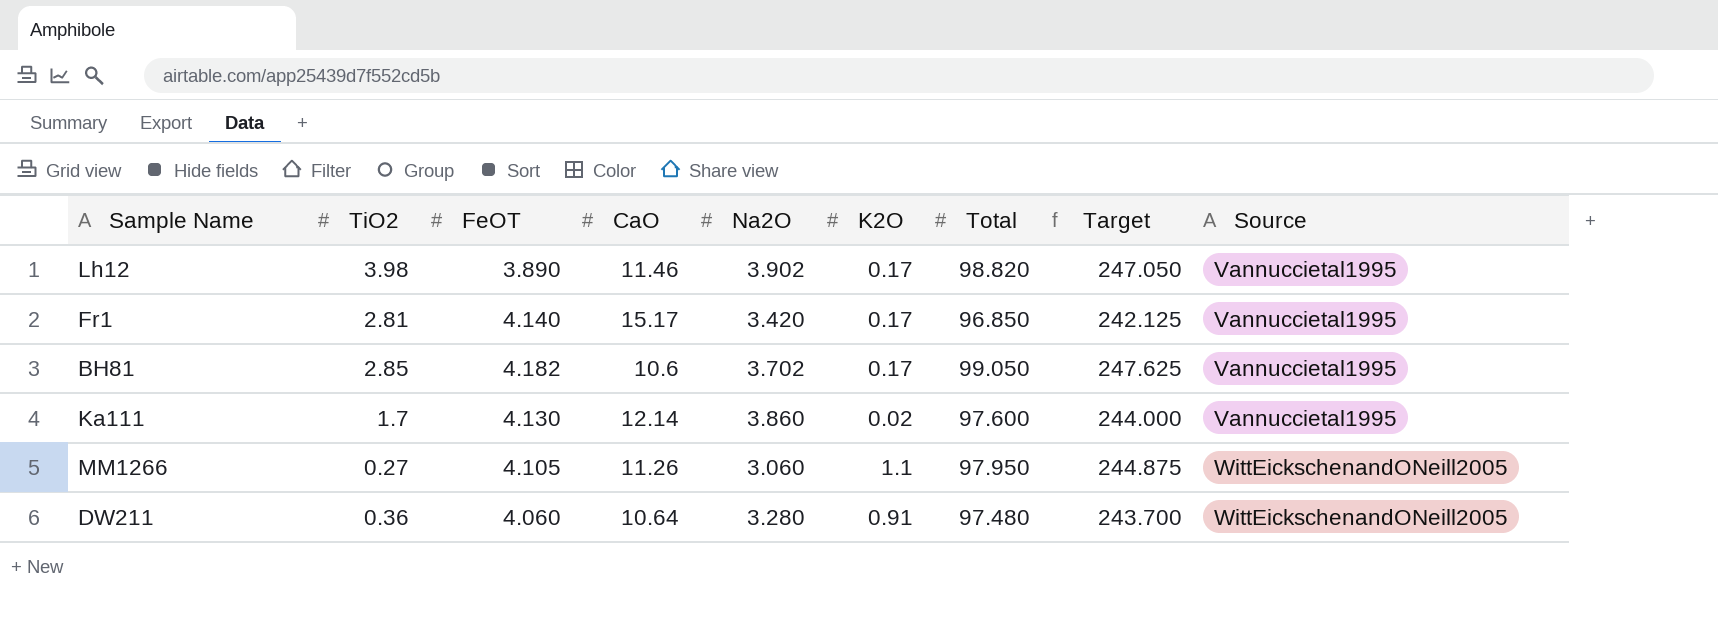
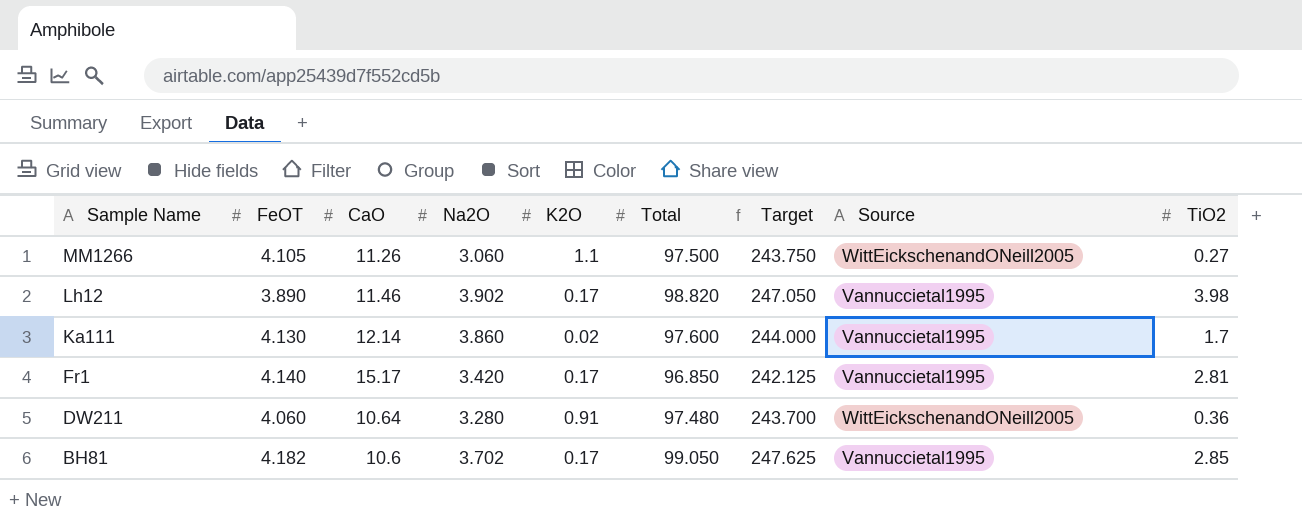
row order: Source ascending -> Sample Name descending
column TiO2 | position: 2 -> 9
MM1266 | Total: 97.950 -> 97.500
MM1266 | Target: 244.875 -> 243.750

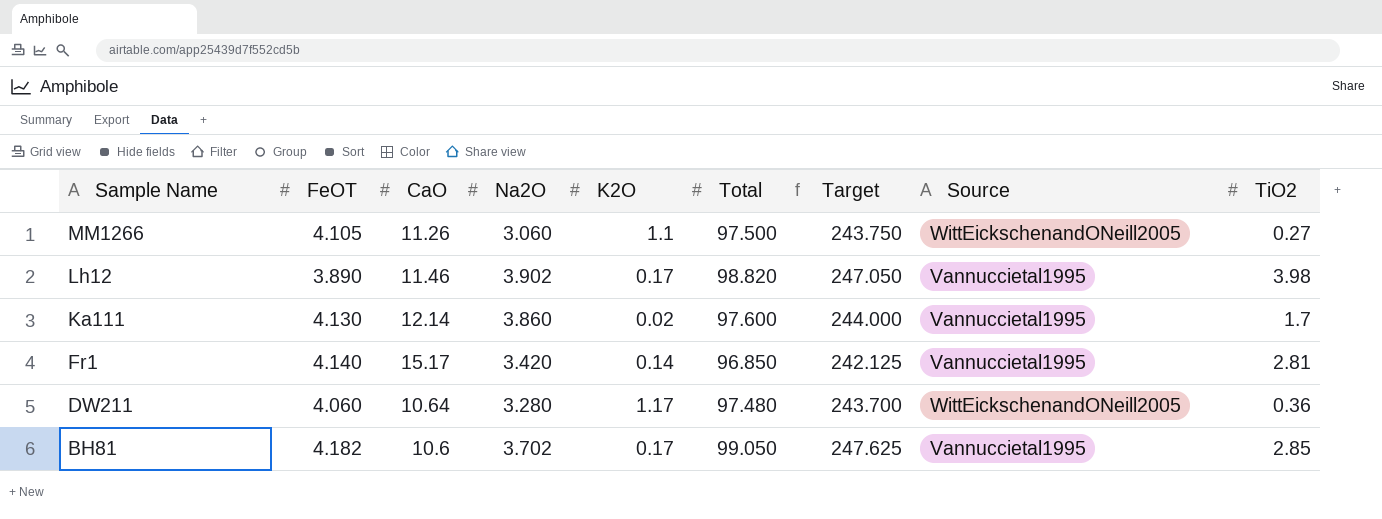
Fr1 | K2O: 0.17 -> 0.14
DW211 | K2O: 0.91 -> 1.17

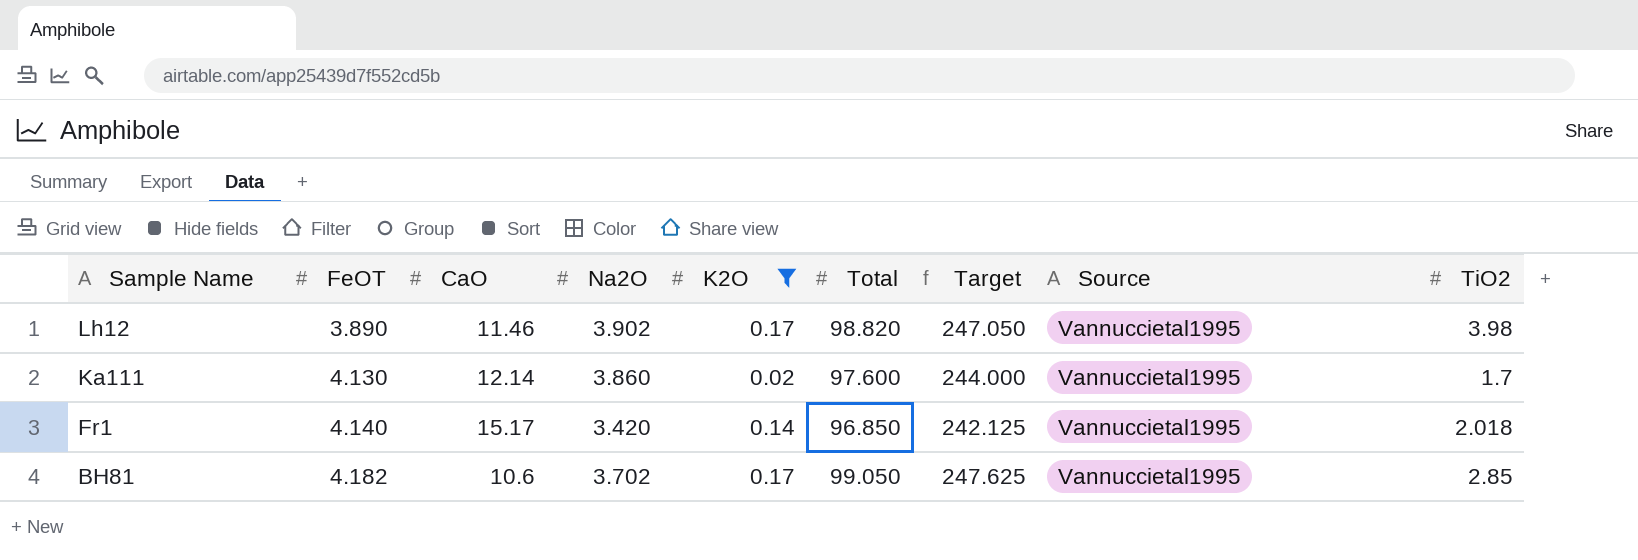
filter: none -> K2O <= 0.17
Fr1 | TiO2: 2.81 -> 2.018

